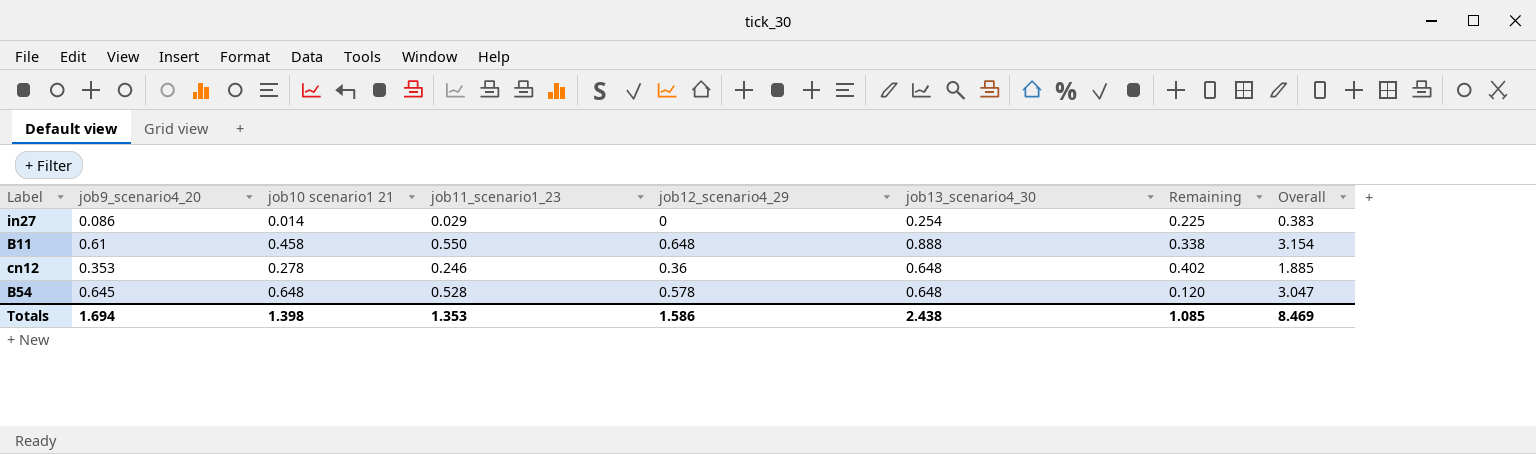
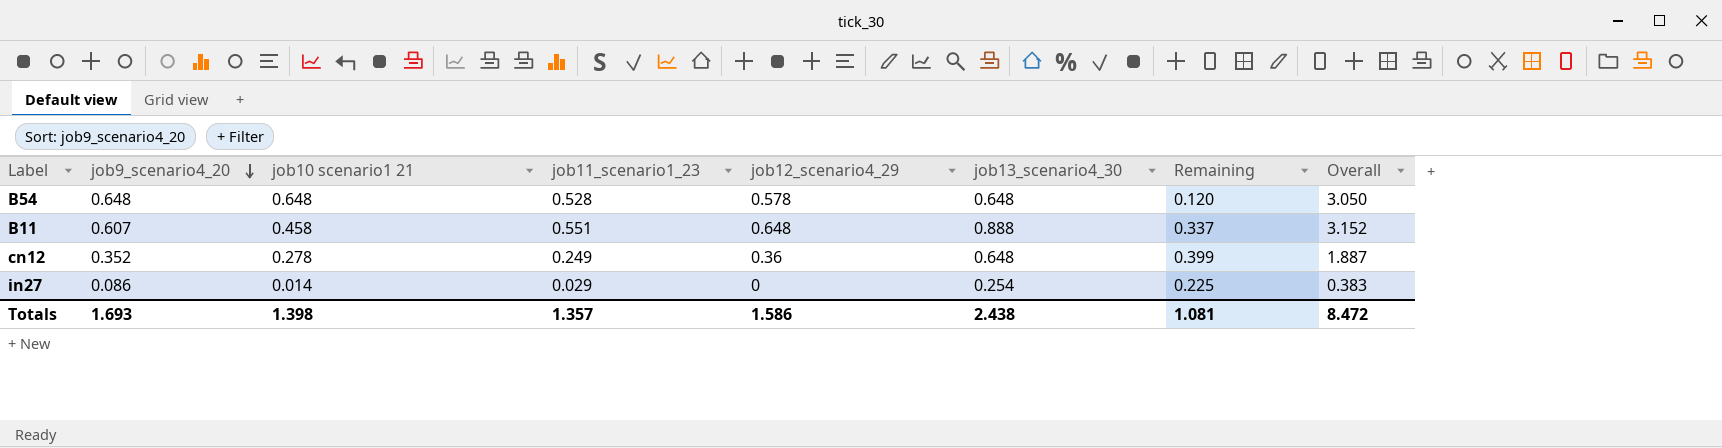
row order: none -> job9_scenario4_20 descending
B54 | job9_scenario4_20: 0.645 -> 0.648
B54 | Overall: 3.047 -> 3.050
B11 | job9_scenario4_20: 0.61 -> 0.607
B11 | job11_scenario1_23: 0.550 -> 0.551
B11 | Remaining: 0.338 -> 0.337
B11 | Overall: 3.154 -> 3.152
cn12 | job9_scenario4_20: 0.353 -> 0.352
cn12 | job11_scenario1_23: 0.246 -> 0.249
cn12 | Remaining: 0.402 -> 0.399
cn12 | Overall: 1.885 -> 1.887
Totals | job9_scenario4_20: 1.694 -> 1.693
Totals | job11_scenario1_23: 1.353 -> 1.357
Totals | Remaining: 1.085 -> 1.081
Totals | Overall: 8.469 -> 8.472

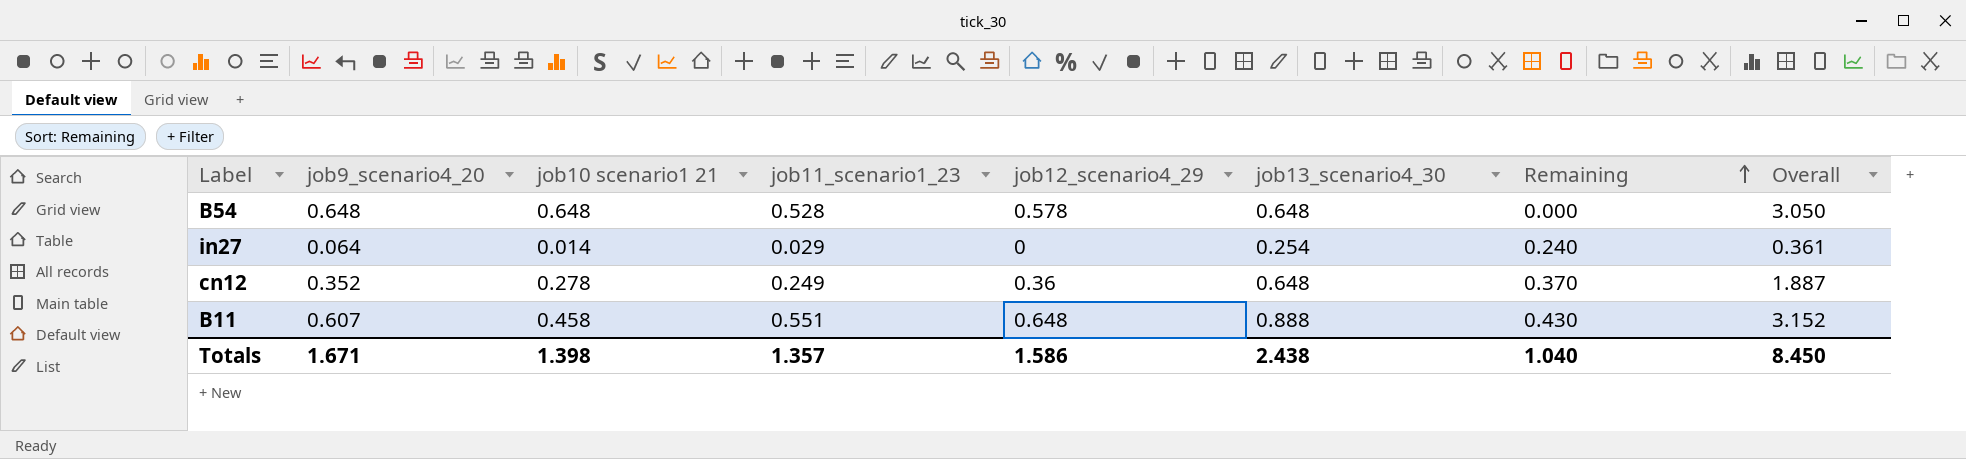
row order: job9_scenario4_20 descending -> Remaining ascending
column Remaining | formula: [job13_scenario4_30] - [job11_scenario1_23] -> [job13_scenario4_30] - [job10 scenario1 21]
in27 | job9_scenario4_20: 0.086 -> 0.064
in27 | Overall: 0.383 -> 0.361
Totals | job9_scenario4_20: 1.693 -> 1.671
Totals | Remaining: 1.081 -> 1.040
Totals | Overall: 8.472 -> 8.450

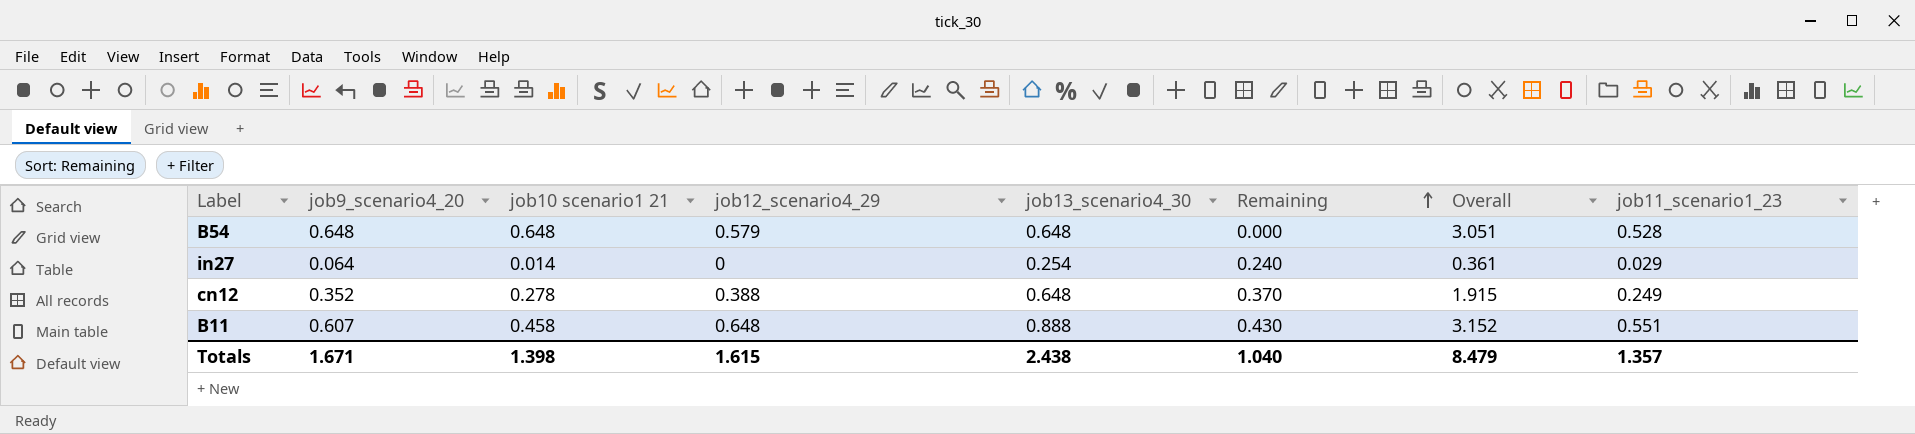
column job11_scenario1_23 | position: 4 -> 8
B54 | job12_scenario4_29: 0.578 -> 0.579
B54 | Overall: 3.050 -> 3.051
cn12 | job12_scenario4_29: 0.36 -> 0.388
cn12 | Overall: 1.887 -> 1.915
Totals | job12_scenario4_29: 1.586 -> 1.615
Totals | Overall: 8.450 -> 8.479

